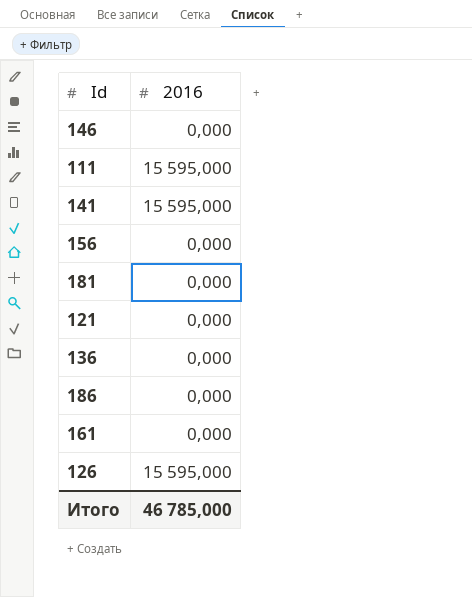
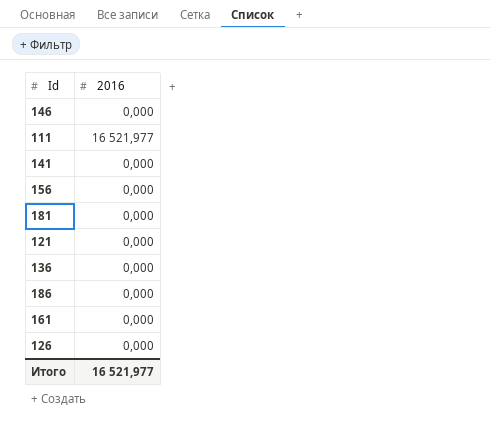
111 | 2016: 15 595,000 -> 16 521,977
141 | 2016: 15 595,000 -> 0,000
126 | 2016: 15 595,000 -> 0,000
Итого | 2016: 46 785,000 -> 16 521,977

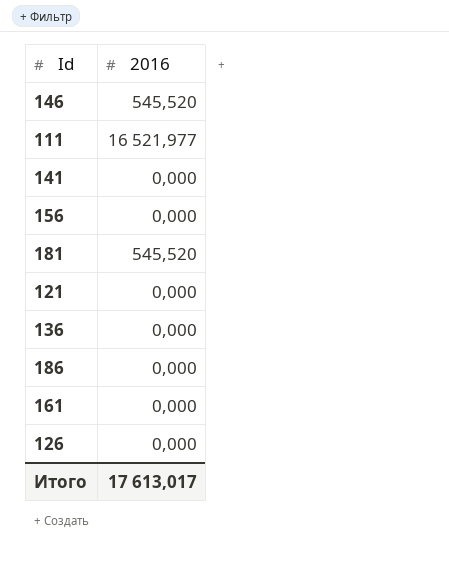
146 | 2016: 0,000 -> 545,520
181 | 2016: 0,000 -> 545,520
Итого | 2016: 16 521,977 -> 17 613,017

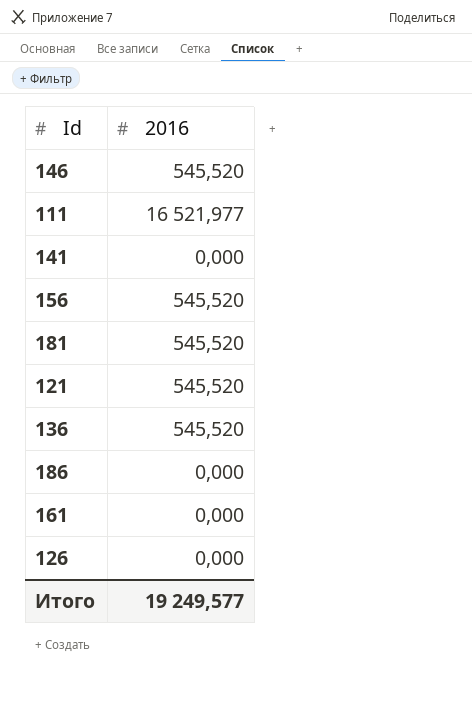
156 | 2016: 0,000 -> 545,520
121 | 2016: 0,000 -> 545,520
136 | 2016: 0,000 -> 545,520
Итого | 2016: 17 613,017 -> 19 249,577

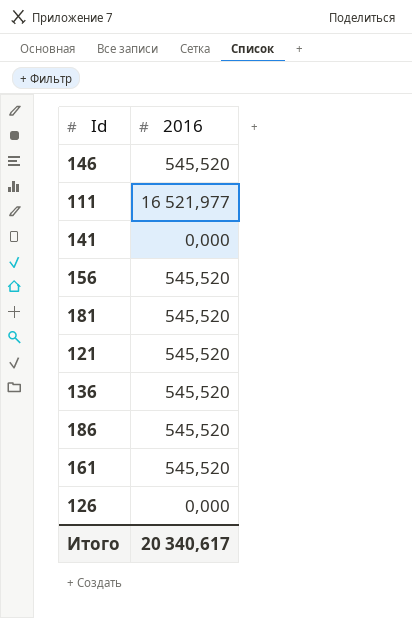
186 | 2016: 0,000 -> 545,520
161 | 2016: 0,000 -> 545,520
Итого | 2016: 19 249,577 -> 20 340,617

